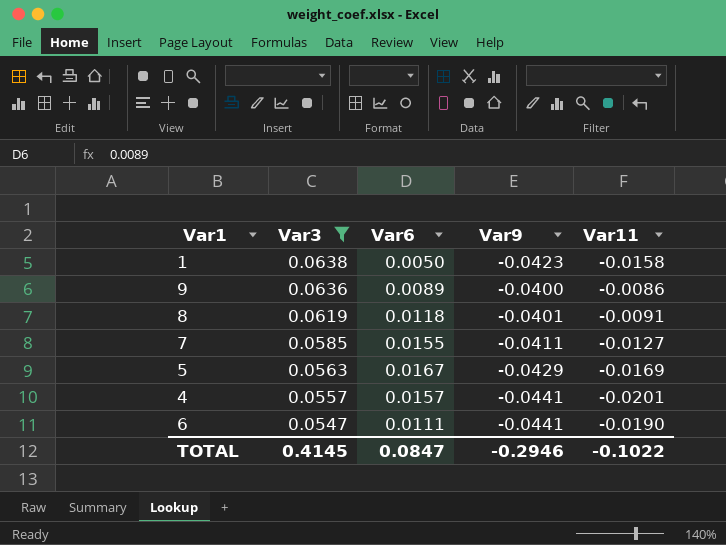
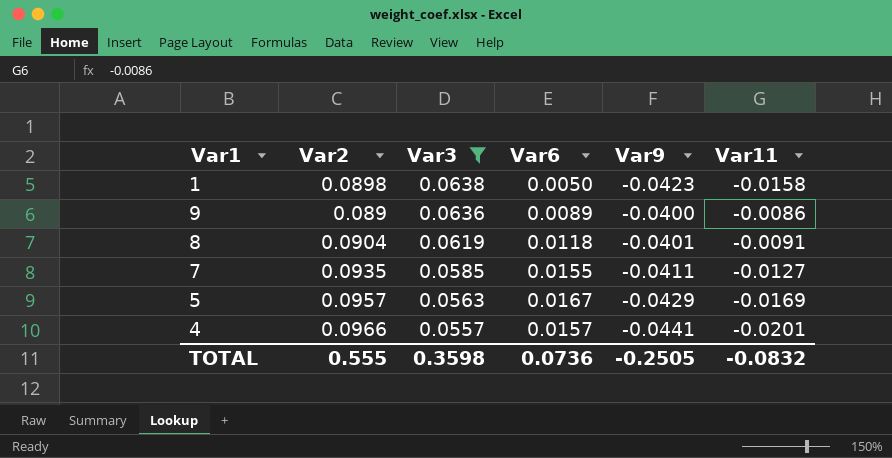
column Var2 | position: none -> 2
row 6: 0.0547 | 0.0111 | -0.0441 | -0.0190 -> none
TOTAL | Var3: 0.4145 -> 0.3598
TOTAL | Var6: 0.0847 -> 0.0736
TOTAL | Var9: -0.2946 -> -0.2505
TOTAL | Var11: -0.1022 -> -0.0832

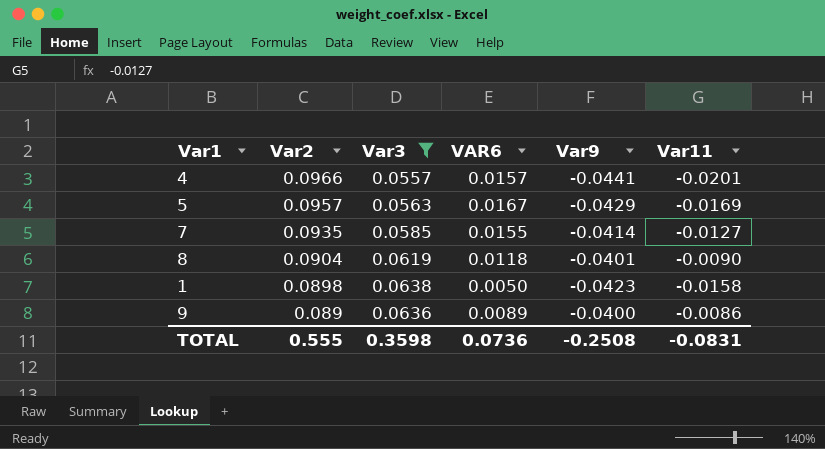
row order: Var3 descending -> Var2 descending
column name: Var6 -> VAR6
7 | Var9: -0.0411 -> -0.0414
8 | Var11: -0.0091 -> -0.0090
TOTAL | Var9: -0.2505 -> -0.2508
TOTAL | Var11: -0.0832 -> -0.0831

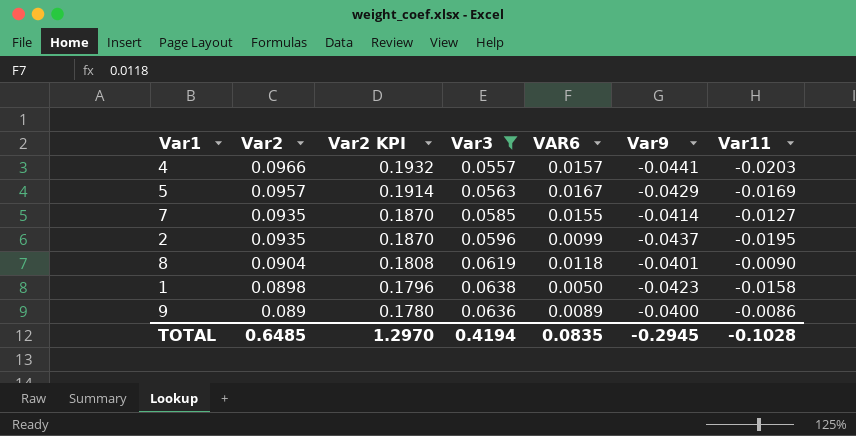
column Var2 KPI | formula: none -> [Var2] * 2
4 | Var11: -0.0201 -> -0.0203
row 2: none -> 0.0935 | 0.1870 | 0.0596 | 0.0099 | -0.0437 | -0.0195
TOTAL | Var2: 0.555 -> 0.6485
TOTAL | Var3: 0.3598 -> 0.4194
TOTAL | VAR6: 0.0736 -> 0.0835
TOTAL | Var9: -0.2508 -> -0.2945
TOTAL | Var11: -0.0831 -> -0.1028

